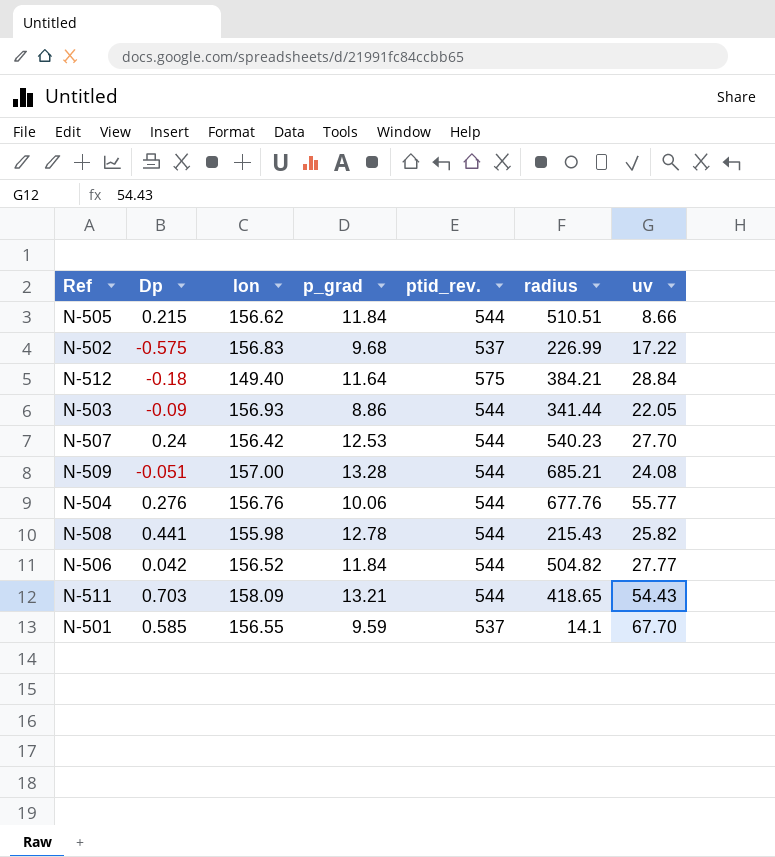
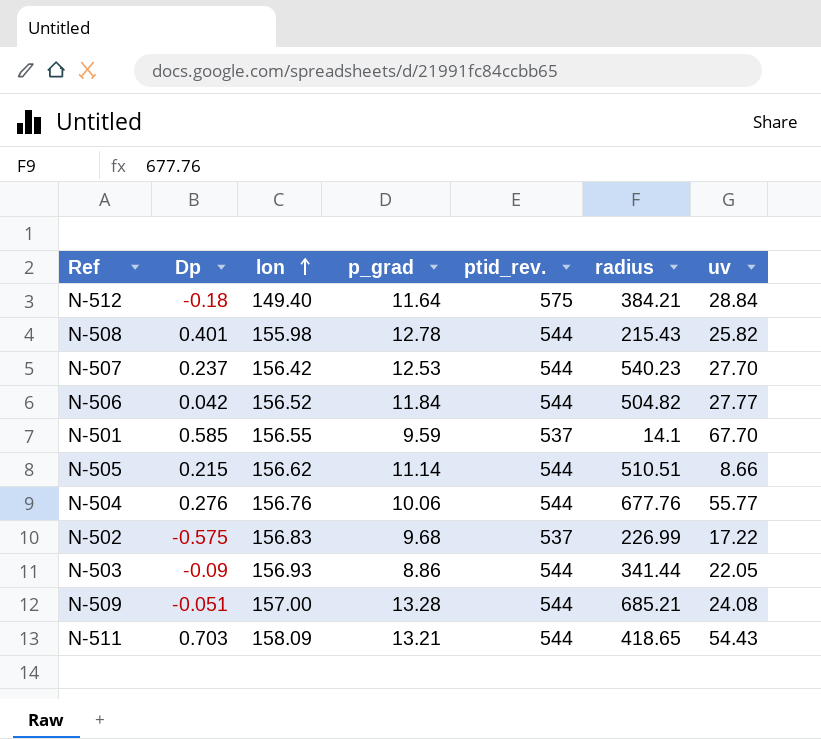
row order: none -> lon ascending
N-508 | Dp: 0.441 -> 0.401
N-507 | Dp: 0.24 -> 0.237
N-505 | p_grad: 11.84 -> 11.14

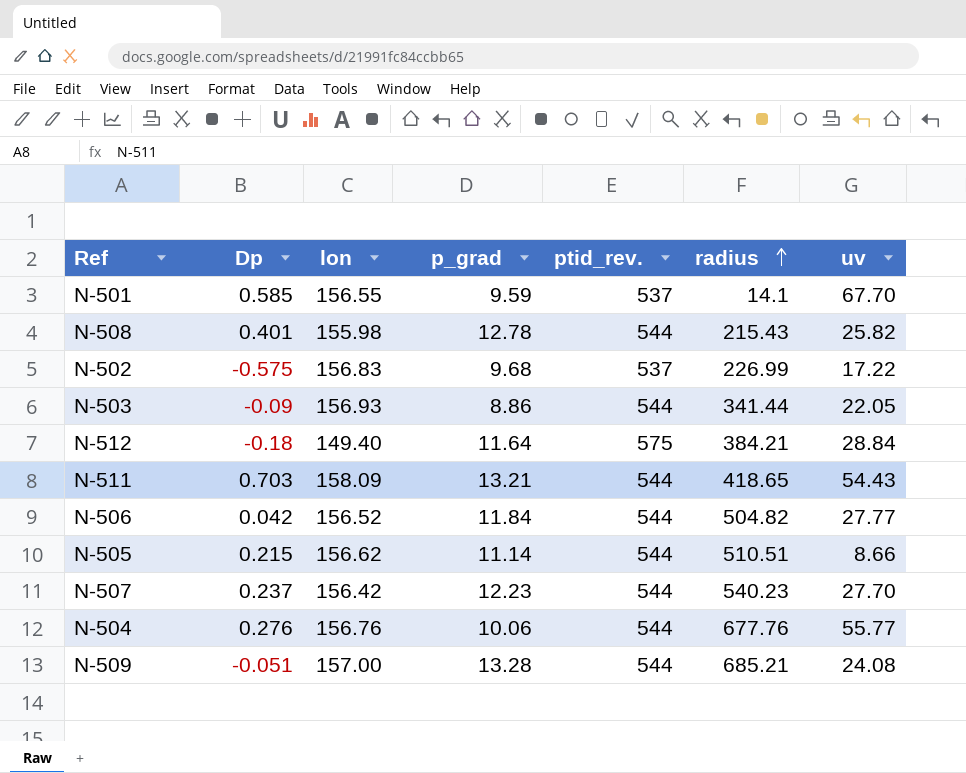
row order: lon ascending -> radius ascending
N-507 | p_grad: 12.53 -> 12.23

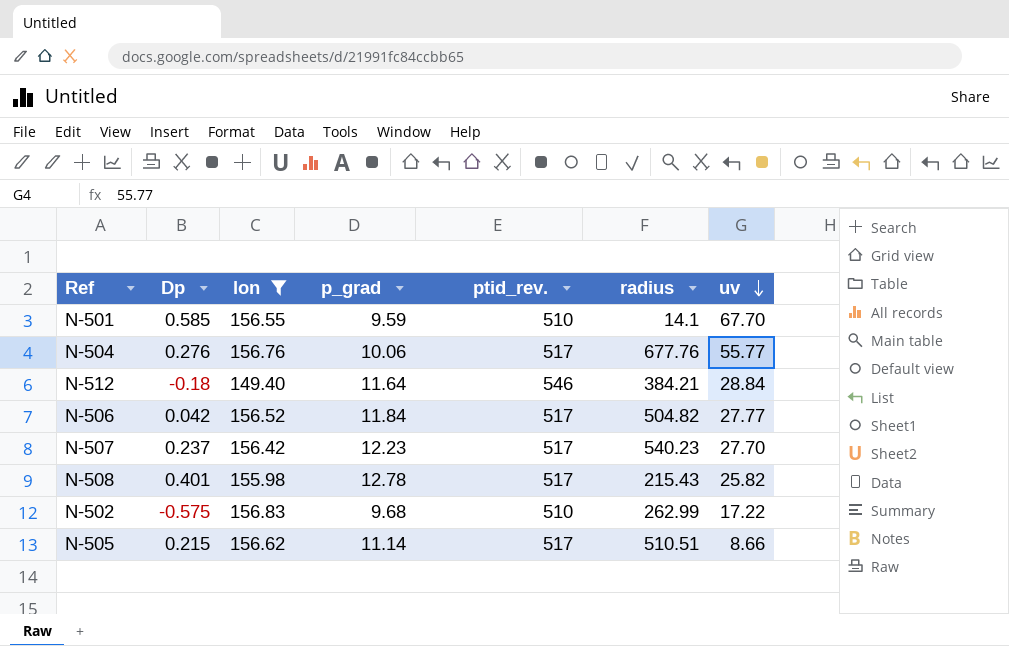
filter: none -> lon <= 156.83
row order: radius ascending -> uv descending
N-501 | ptid_rev.: 537 -> 510
N-504 | ptid_rev.: 544 -> 517
N-512 | ptid_rev.: 575 -> 546
N-506 | ptid_rev.: 544 -> 517
N-507 | ptid_rev.: 544 -> 517
N-508 | ptid_rev.: 544 -> 517
N-502 | ptid_rev.: 537 -> 510
N-502 | radius: 226.99 -> 262.99
N-505 | ptid_rev.: 544 -> 517

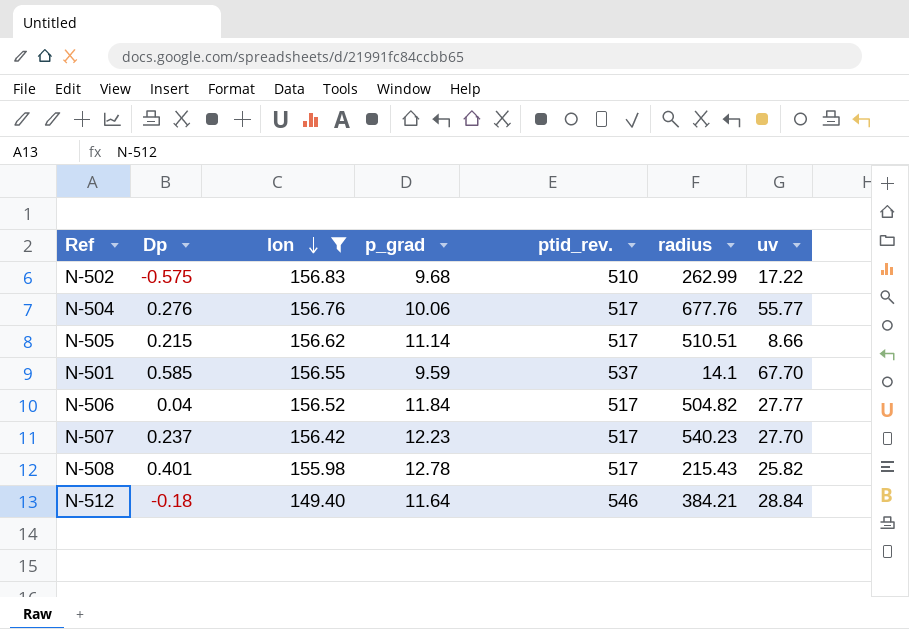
row order: uv descending -> lon descending
N-501 | ptid_rev.: 510 -> 537
N-506 | Dp: 0.042 -> 0.04

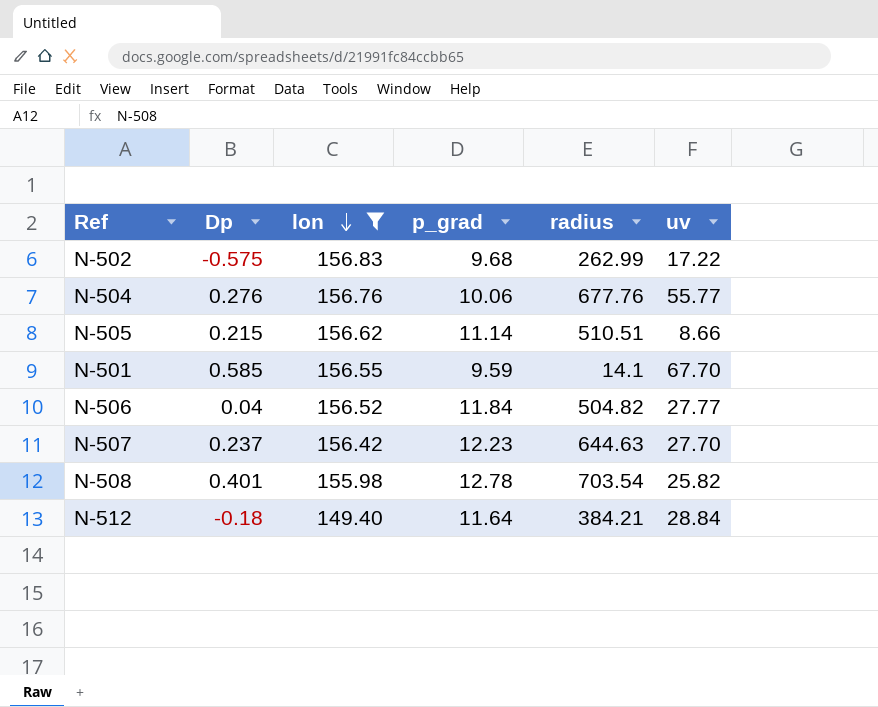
column ptid_rev. | position: 5 -> none
N-507 | radius: 540.23 -> 644.63
N-508 | radius: 215.43 -> 703.54

